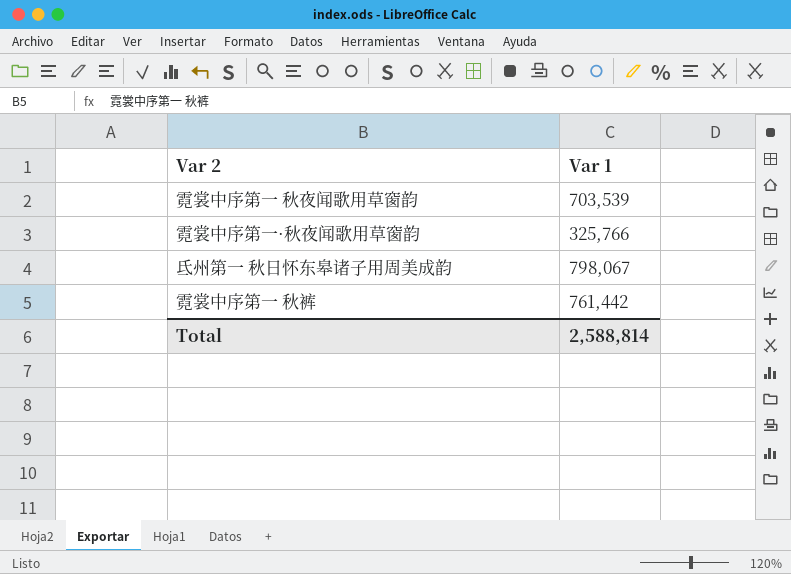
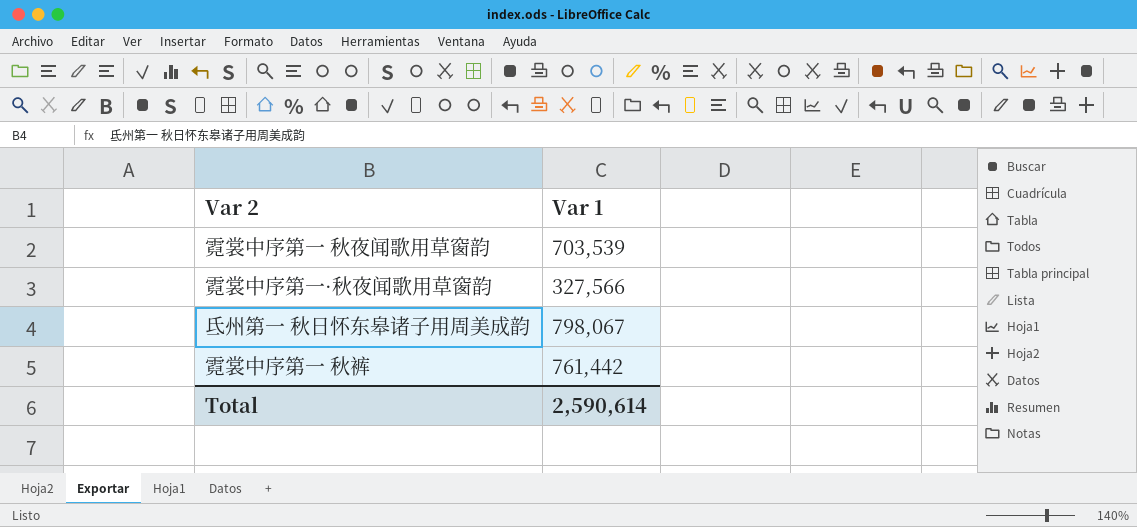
霓裳中序第一·秋夜闻歌用草窗韵 | Var 1: 325,766 -> 327,566
Total | Var 1: 2,588,814 -> 2,590,614

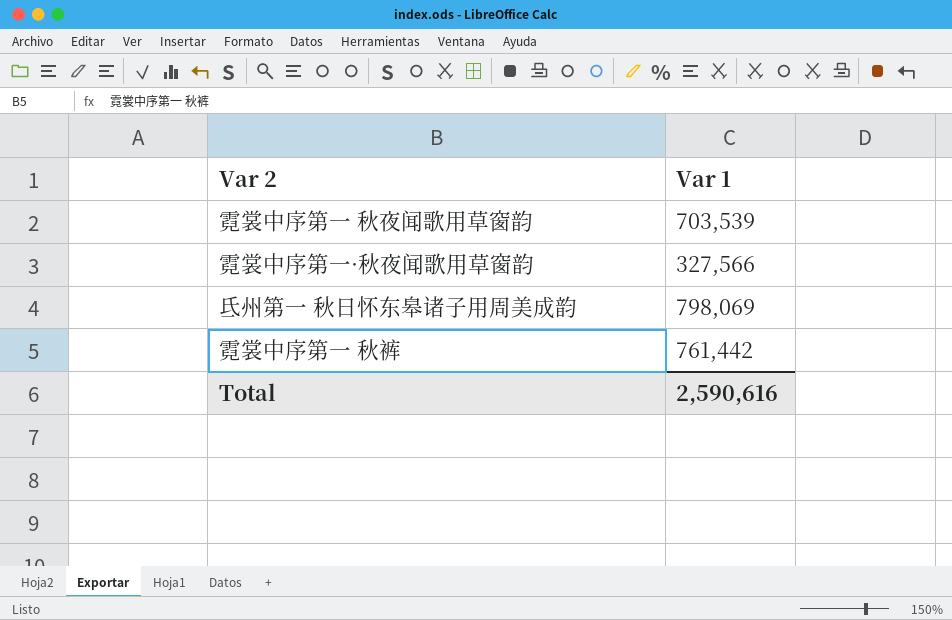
氐州第一 秋日怀东皋诸子用周美成韵 | Var 1: 798,067 -> 798,069
Total | Var 1: 2,590,614 -> 2,590,616

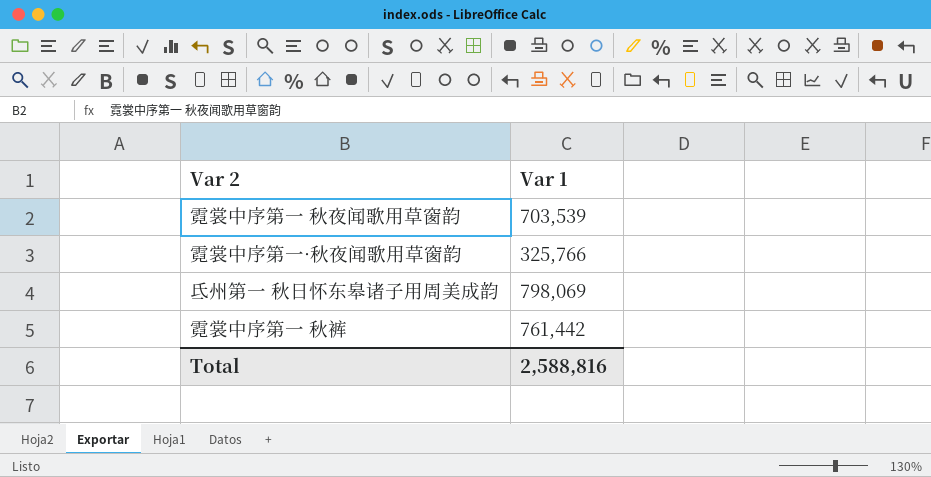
霓裳中序第一·秋夜闻歌用草窗韵 | Var 1: 327,566 -> 325,766
Total | Var 1: 2,590,616 -> 2,588,816

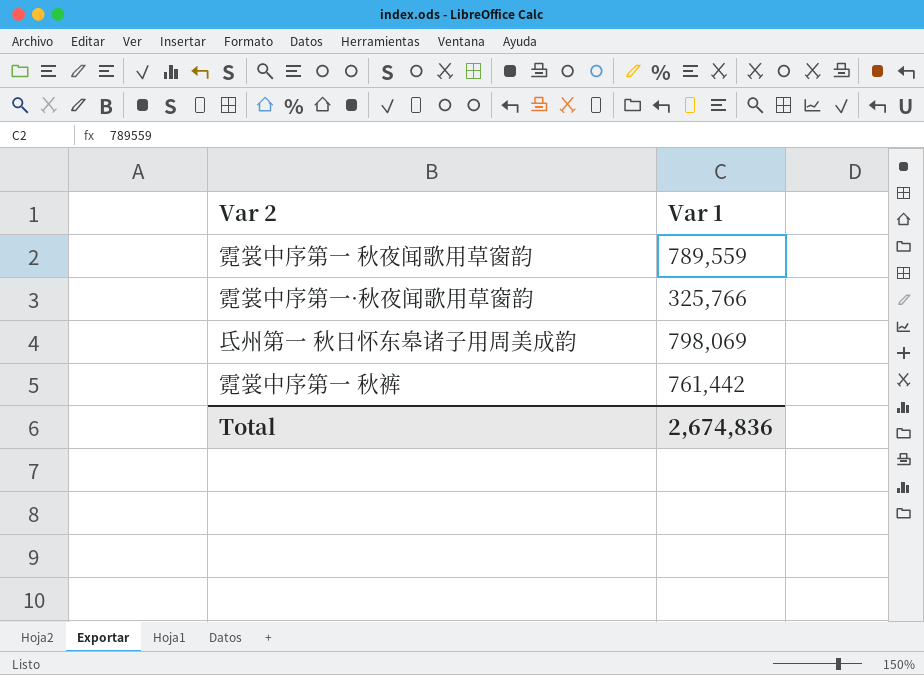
霓裳中序第一 秋夜闻歌用草窗韵 | Var 1: 703,539 -> 789,559
Total | Var 1: 2,588,816 -> 2,674,836

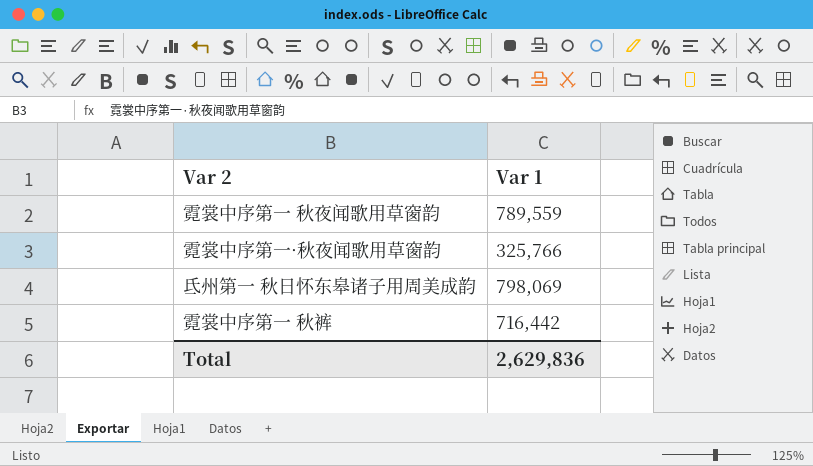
霓裳中序第一 秋裤 | Var 1: 761,442 -> 716,442
Total | Var 1: 2,674,836 -> 2,629,836

